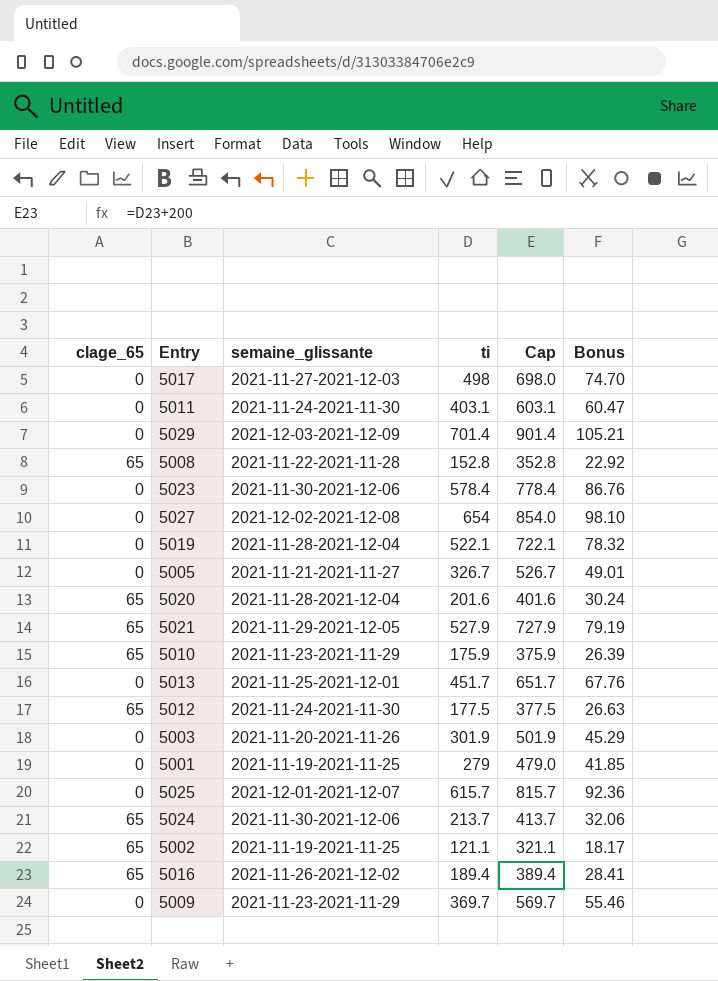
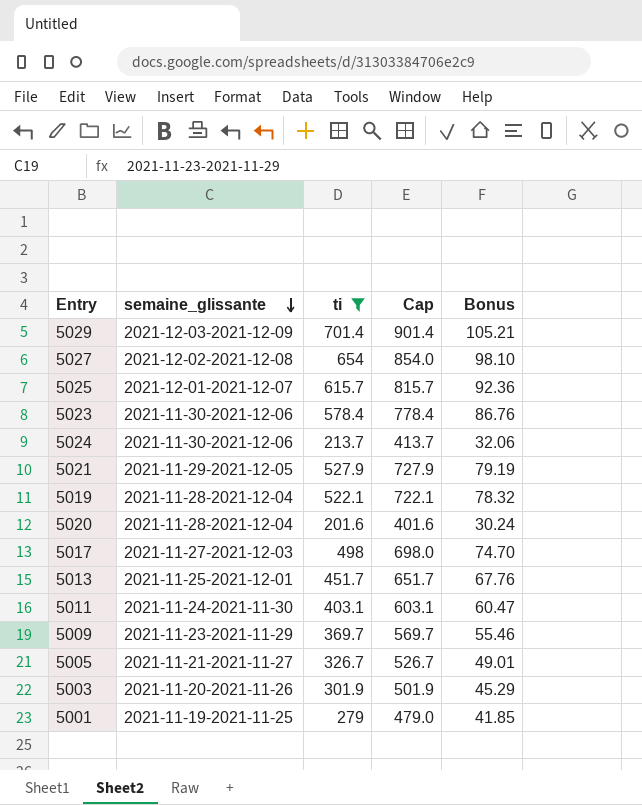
filter: none -> ti >= 201.6
row order: none -> semaine_glissante descending
column clage_65 | position: 1 -> none

